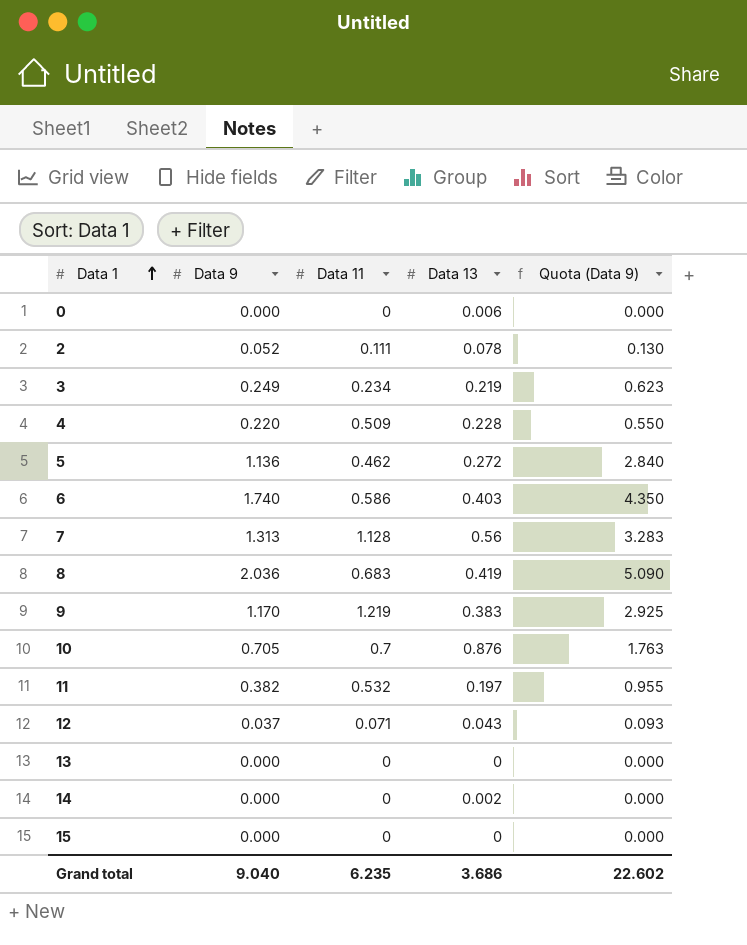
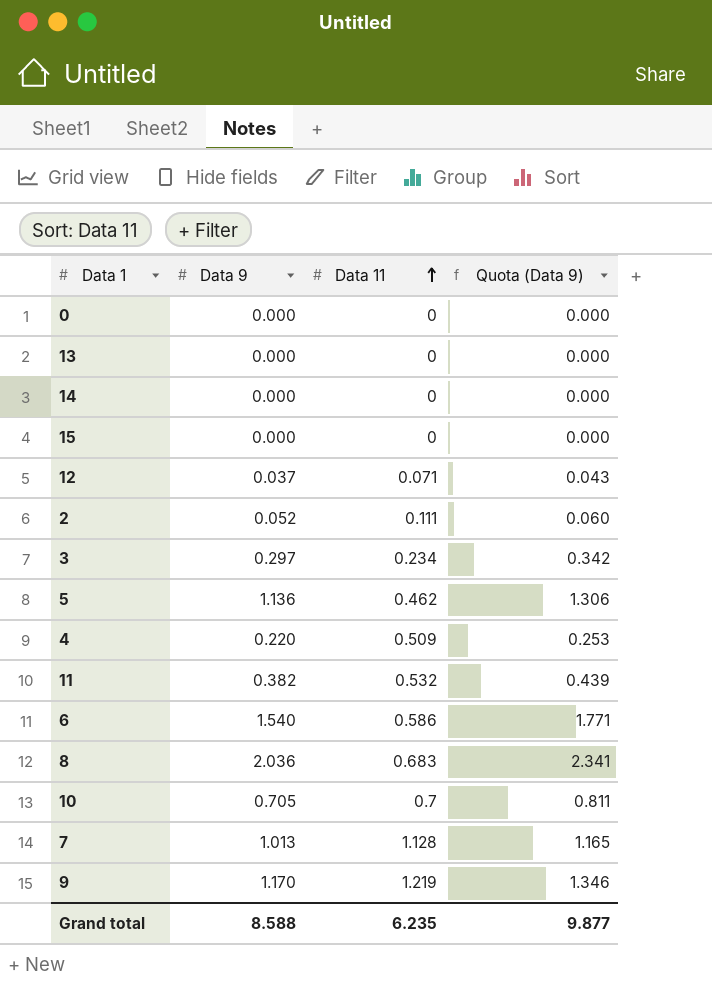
row order: Data 1 ascending -> Data 11 ascending
column Data 13 | position: 4 -> none
column Quota (Data 9) | formula: [Data 9] * 2.5 -> [Data 9] * 1.15
3 | Data 9: 0.249 -> 0.297
6 | Data 9: 1.740 -> 1.540
7 | Data 9: 1.313 -> 1.013
Grand total | Data 9: 9.040 -> 8.588
Grand total | Quota (Data 9): 22.602 -> 9.877

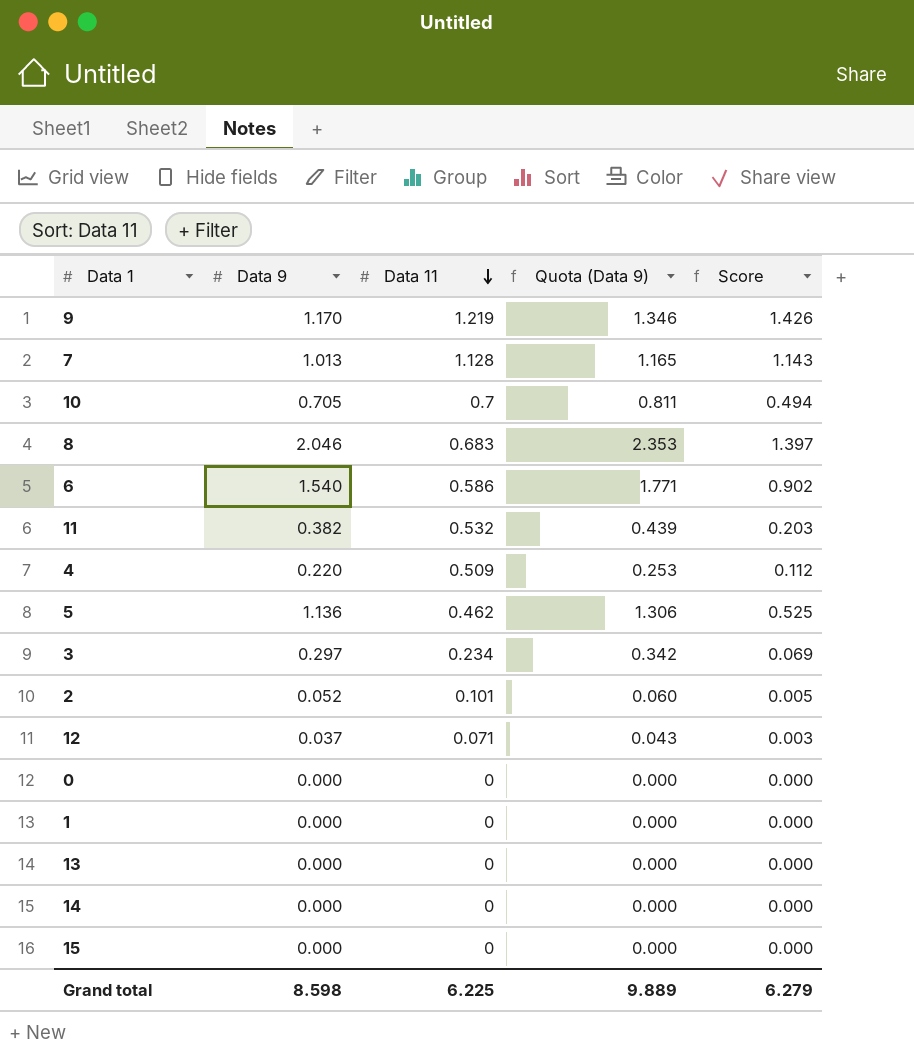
row order: Data 11 ascending -> Data 11 descending
column Score | formula: none -> [Data 9] * [Data 11]
8 | Data 9: 2.036 -> 2.046
8 | Quota (Data 9): 2.341 -> 2.353
2 | Data 11: 0.111 -> 0.101
row 1: none -> 0.000 | 0 | 0.000 | 0.000
Grand total | Data 9: 8.588 -> 8.598
Grand total | Data 11: 6.235 -> 6.225
Grand total | Quota (Data 9): 9.877 -> 9.889

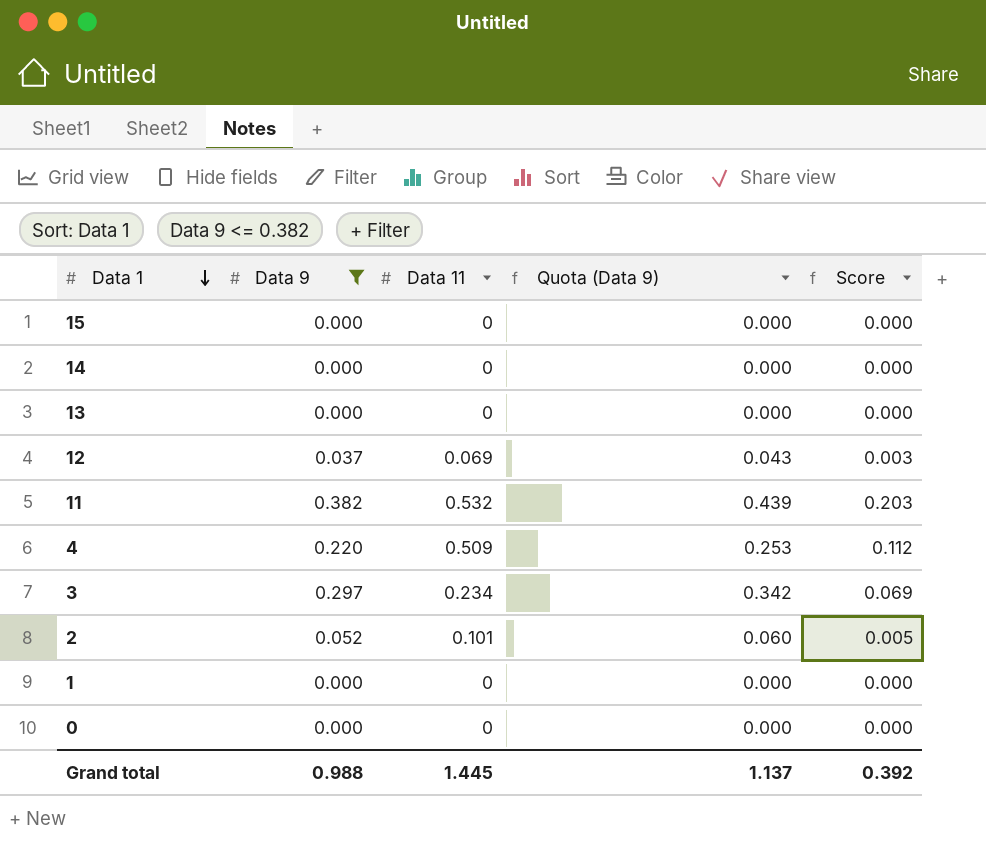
filter: none -> Data 9 <= 0.382
row order: Data 11 descending -> Data 1 descending
12 | Data 11: 0.071 -> 0.069
Grand total | Data 9: 8.598 -> 0.988
Grand total | Data 11: 6.225 -> 1.445
Grand total | Quota (Data 9): 9.889 -> 1.137
Grand total | Score: 6.279 -> 0.392

